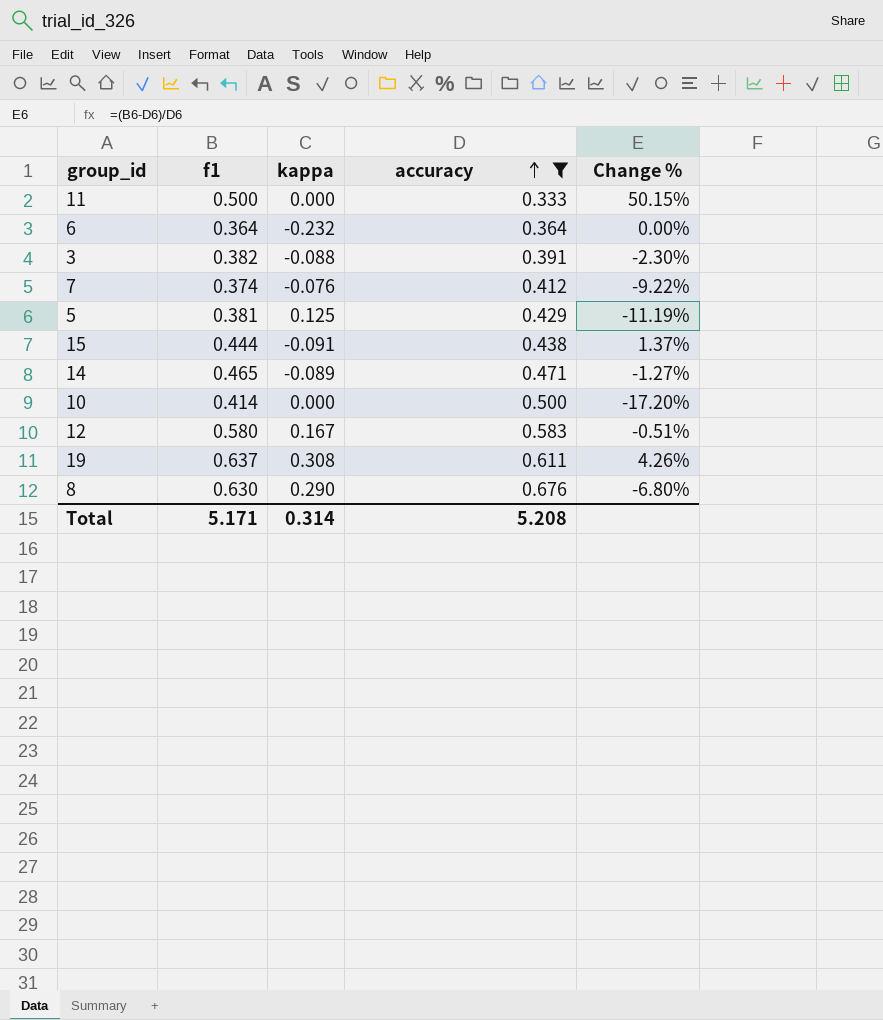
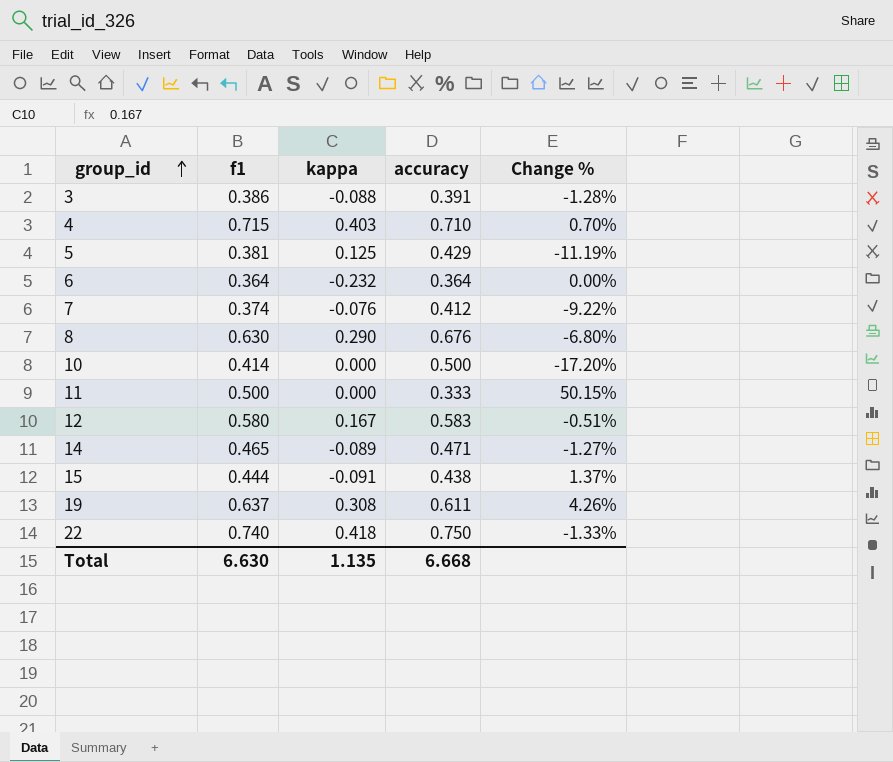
filter: accuracy <= 0.676 -> none
row order: accuracy ascending -> group_id ascending
3 | f1: 0.382 -> 0.386
3 | Change %: -2.30% -> -1.28%
Total | f1: 5.171 -> 6.630
Total | kappa: 0.314 -> 1.135
Total | accuracy: 5.208 -> 6.668

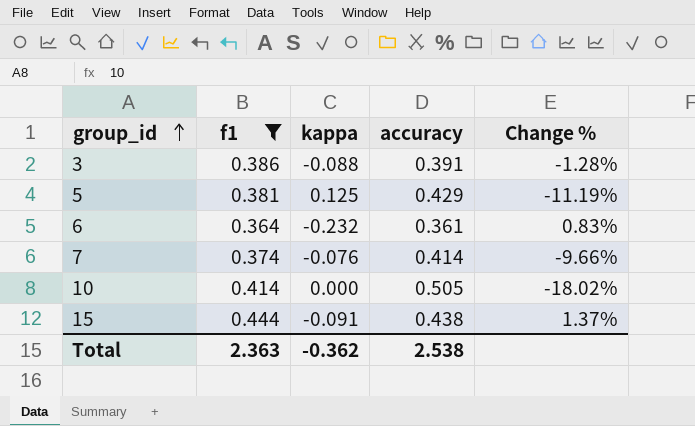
filter: none -> f1 <= 0.444
6 | accuracy: 0.364 -> 0.361
6 | Change %: 0.00% -> 0.83%
7 | accuracy: 0.412 -> 0.414
7 | Change %: -9.22% -> -9.66%
10 | accuracy: 0.500 -> 0.505
10 | Change %: -17.20% -> -18.02%
Total | f1: 6.630 -> 2.363
Total | kappa: 1.135 -> -0.362
Total | accuracy: 6.668 -> 2.538

